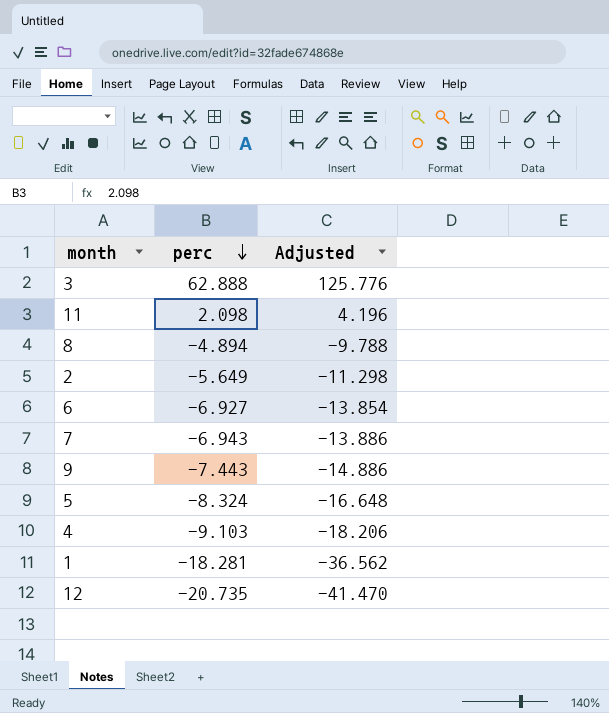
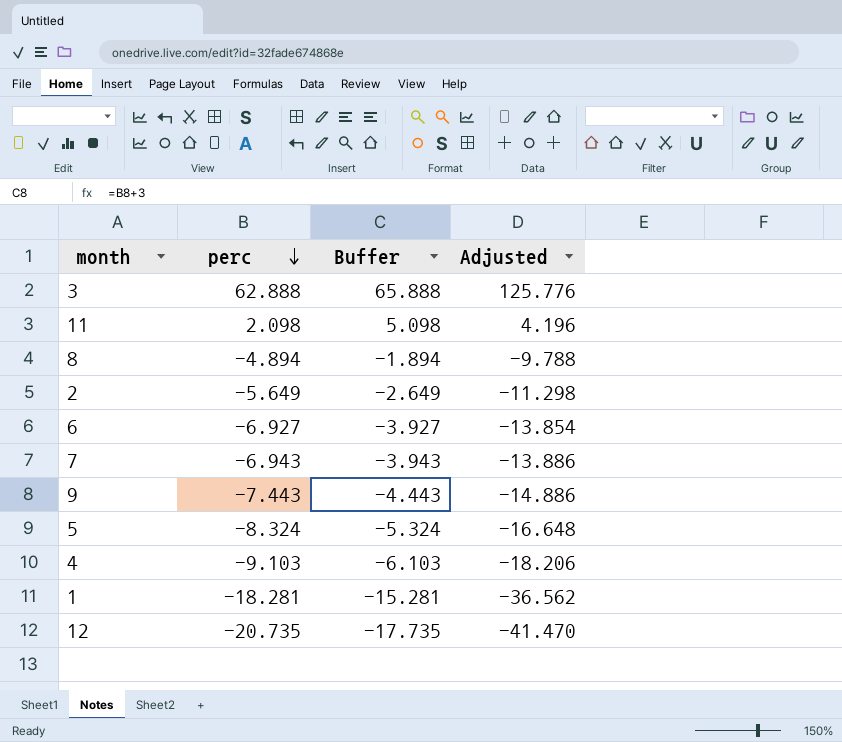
column Buffer | formula: none -> [perc] + 3

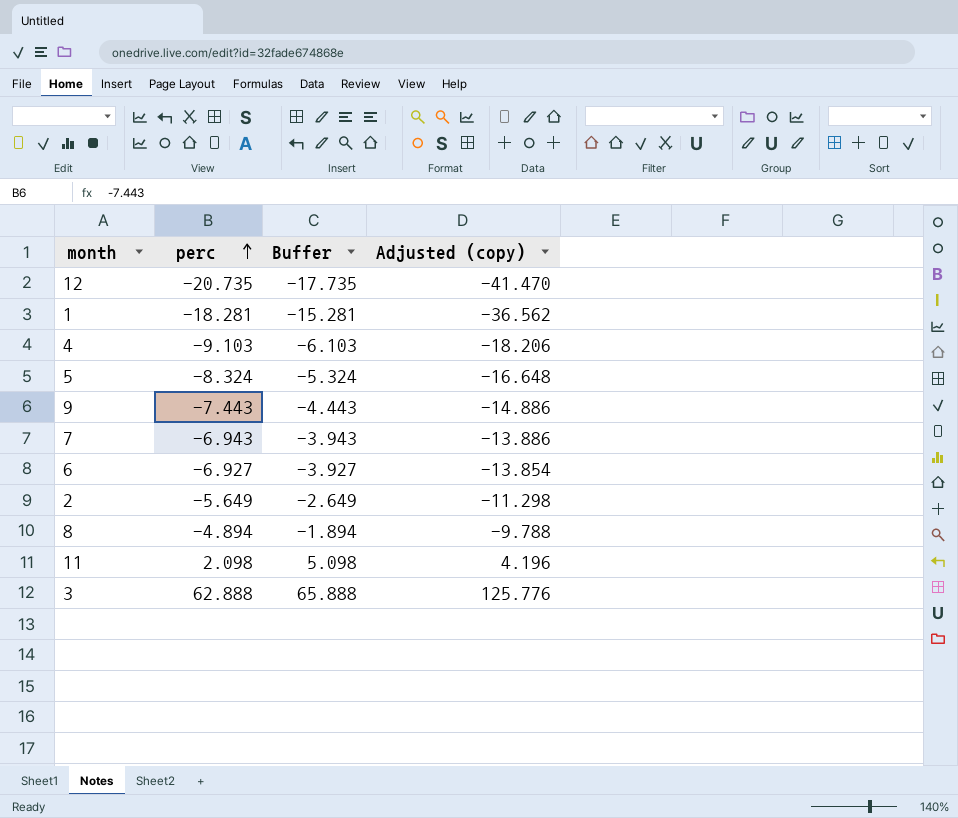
row order: perc descending -> perc ascending
column name: Adjusted -> Adjusted (copy)

